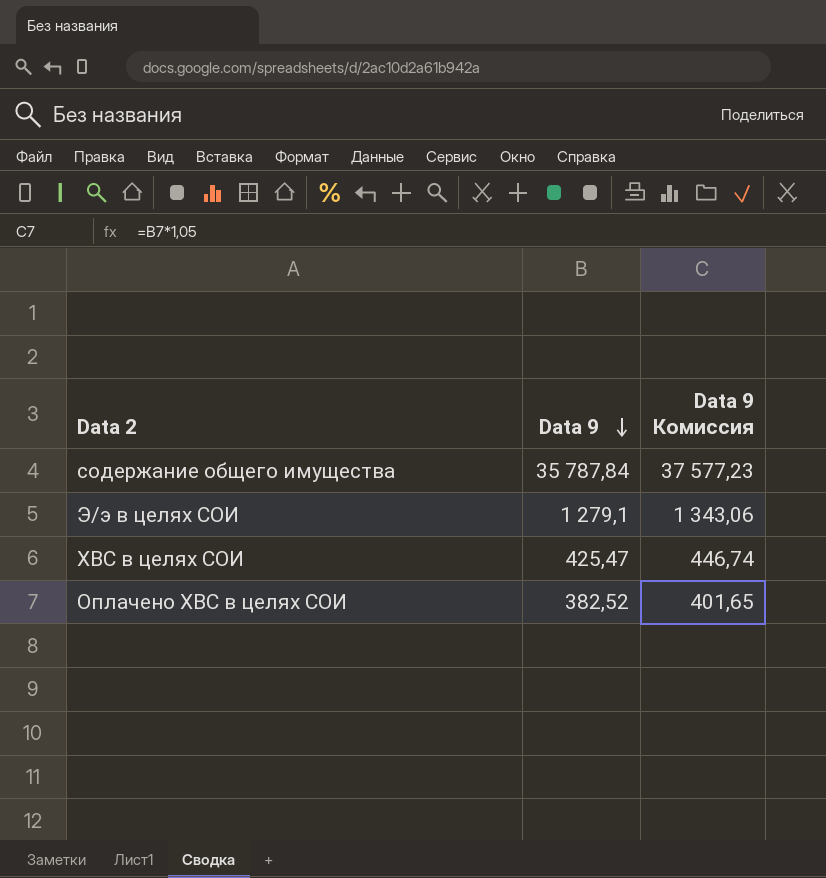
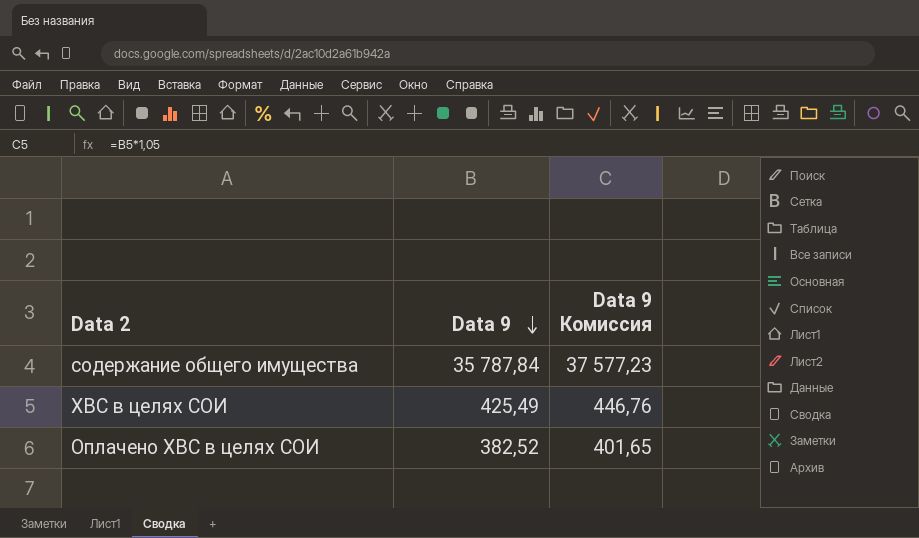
row Э/э в целях СОИ: 1 279,1 | 1 343,06 -> none
ХВС в целях СОИ | Data 9: 425,47 -> 425,49
ХВС в целях СОИ | Data 9 Комиссия: 446,74 -> 446,76

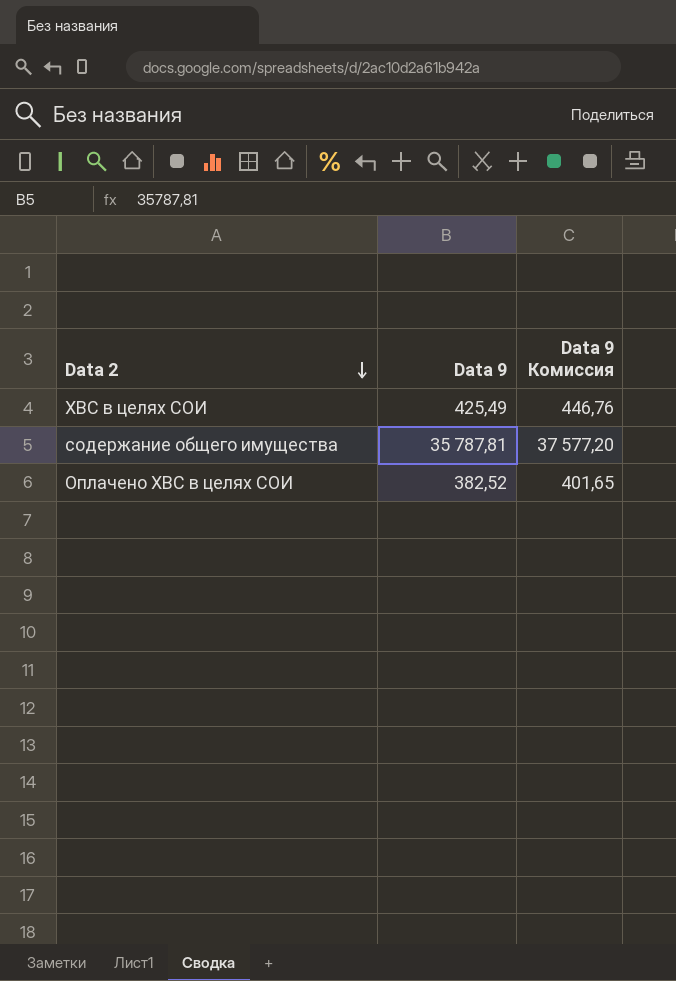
row order: Data 9 descending -> Data 2 descending
содержание общего имущества | Data 9: 35 787,84 -> 35 787,81
содержание общего имущества | Data 9 Комиссия: 37 577,23 -> 37 577,20

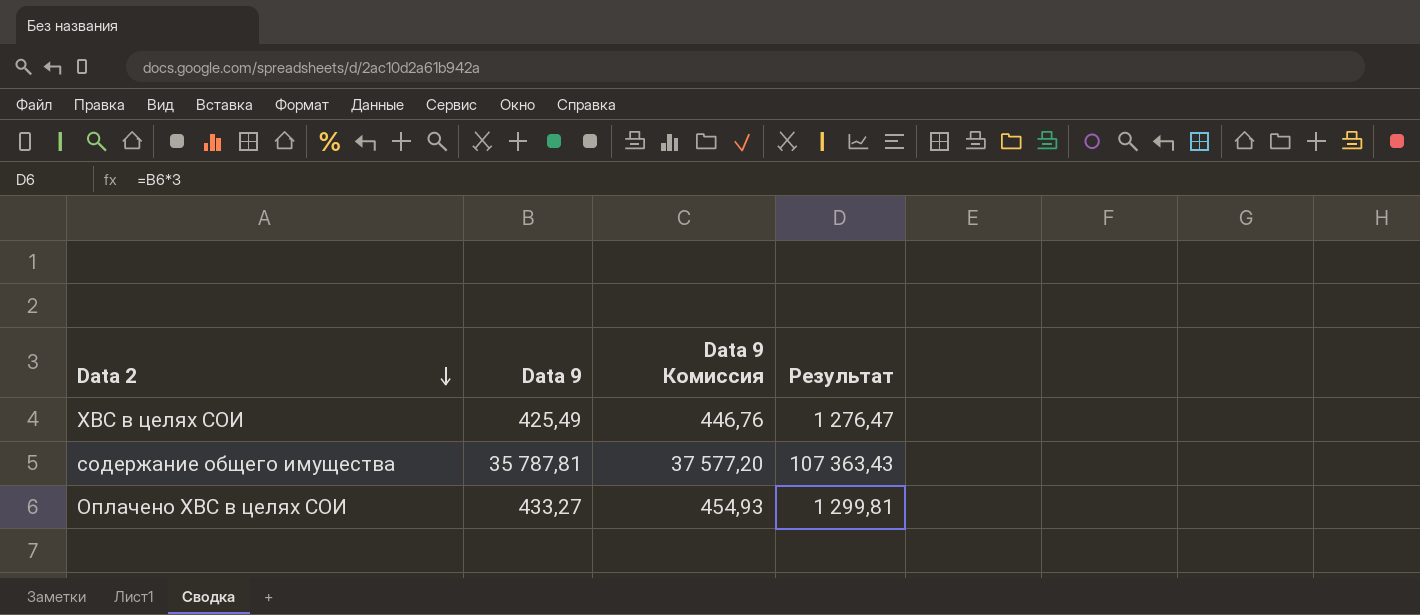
column Результат | formula: none -> [Data 9] * 3
Оплачено ХВС в целях СОИ | Data 9: 382,52 -> 433,27
Оплачено ХВС в целях СОИ | Data 9 Комиссия: 401,65 -> 454,93

